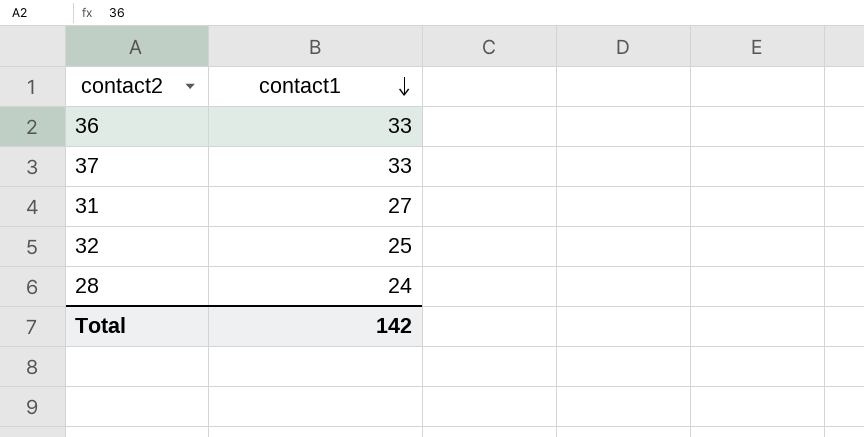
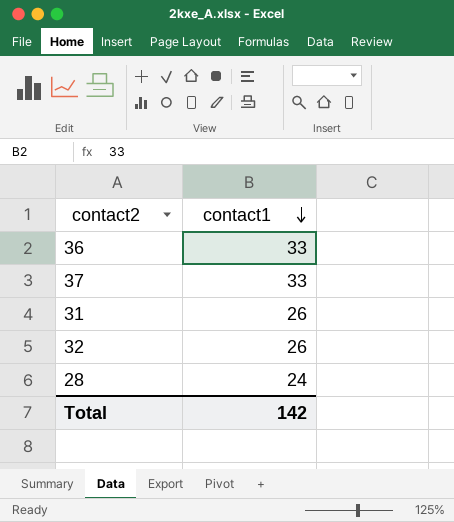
31 | contact1: 27 -> 26
32 | contact1: 25 -> 26

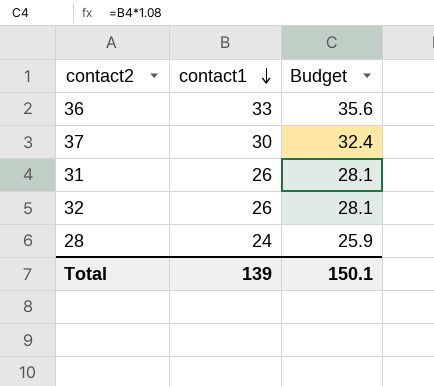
column Budget | formula: none -> [contact1] * 1.08
37 | contact1: 33 -> 30
Total | contact1: 142 -> 139

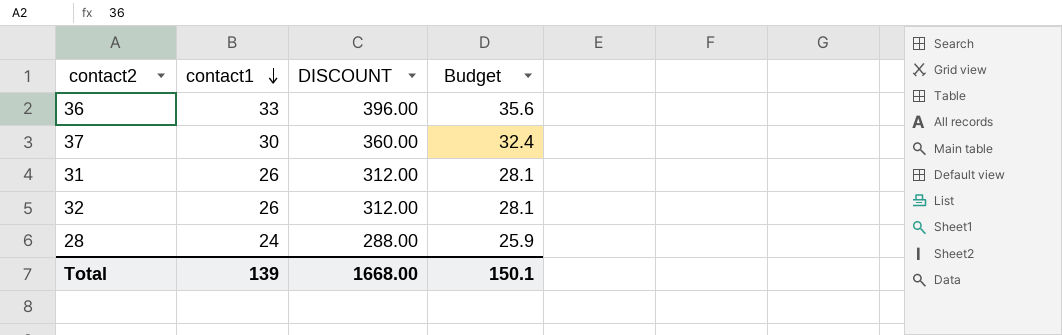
column DISCOUNT | formula: none -> [contact1] * 12

